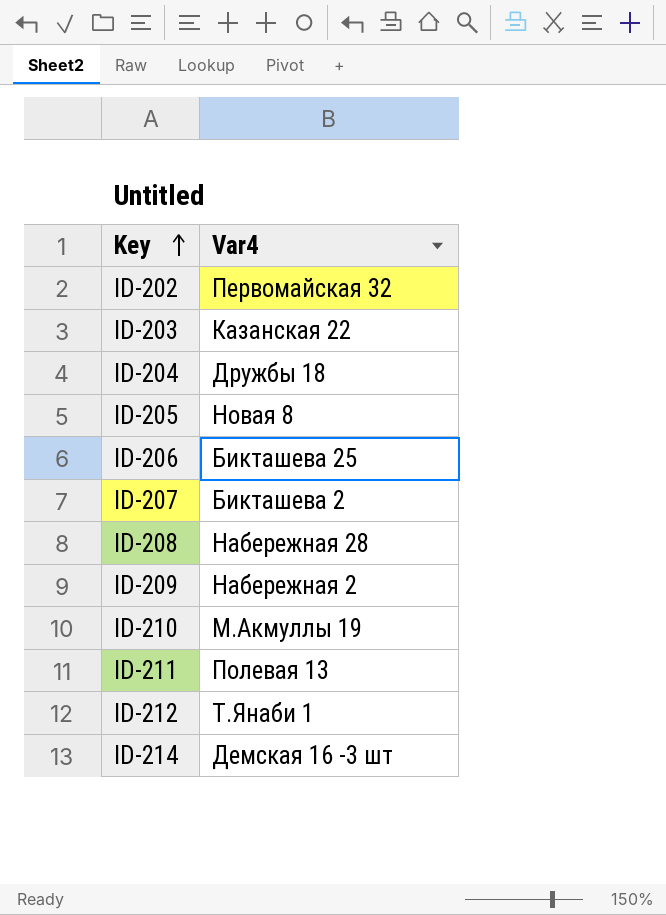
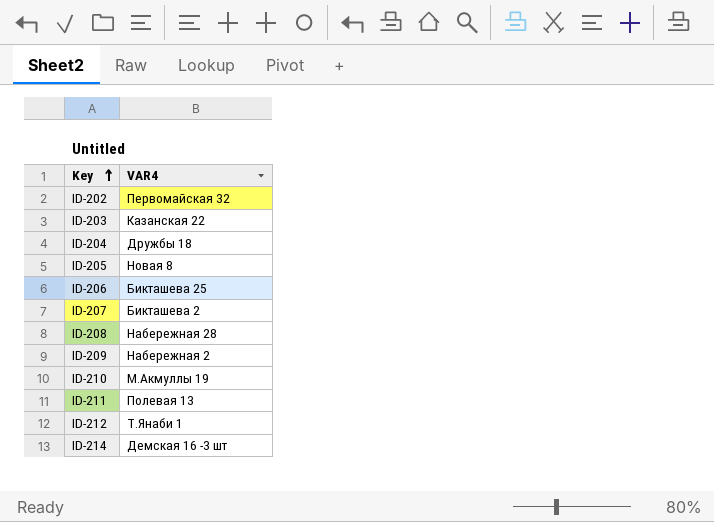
column name: Var4 -> VAR4

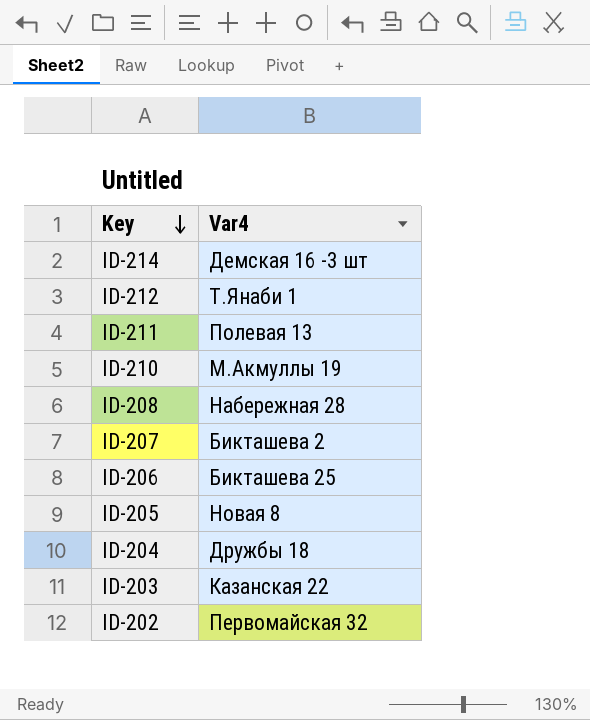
row order: Key ascending -> Key descending
column name: VAR4 -> Var4
row ID-209: Набережная 2 -> none

